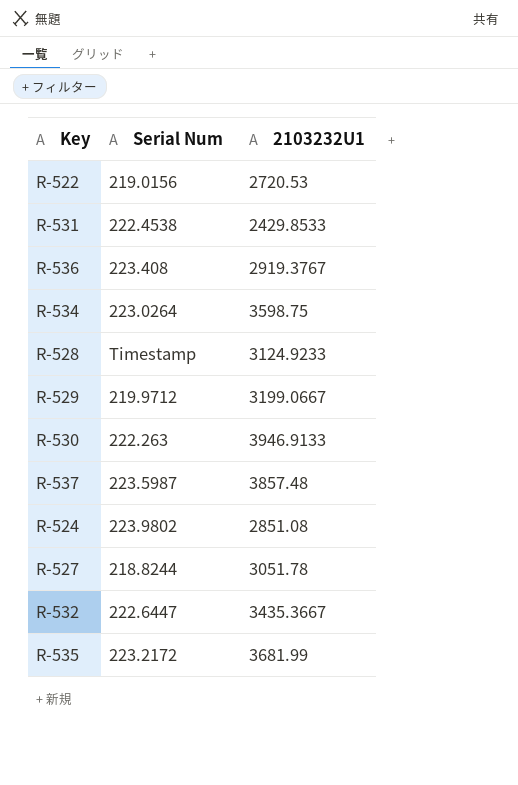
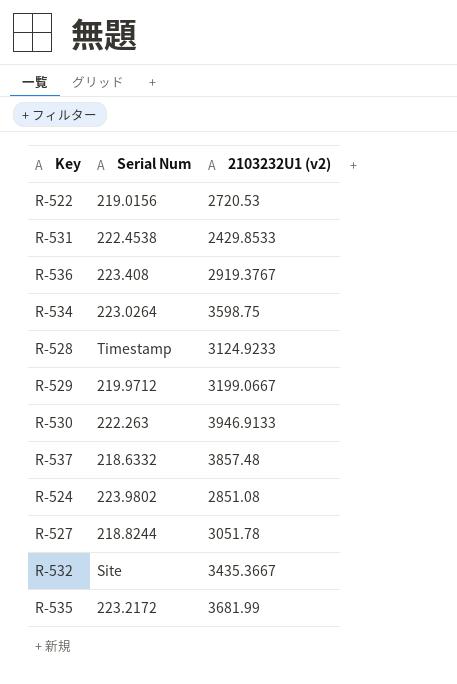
column name: 2103232U1 -> 2103232U1 (v2)
R-537 | Serial Num: 223.5987 -> 218.6332
R-532 | Serial Num: 222.6447 -> Site

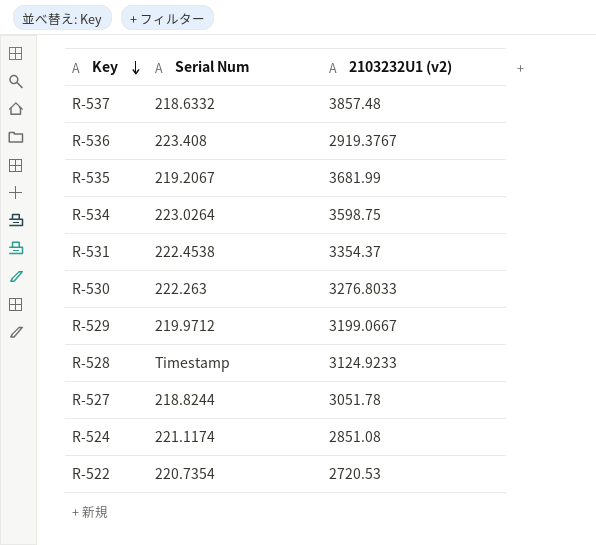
row order: none -> Key descending
row R-532: Site | 3435.3667 -> none
R-535 | Serial Num: 223.2172 -> 219.2067
R-531 | 2103232U1 (v2): 2429.8533 -> 3354.37
R-530 | 2103232U1 (v2): 3946.9133 -> 3276.8033
R-524 | Serial Num: 223.9802 -> 221.1174
R-522 | Serial Num: 219.0156 -> 220.7354

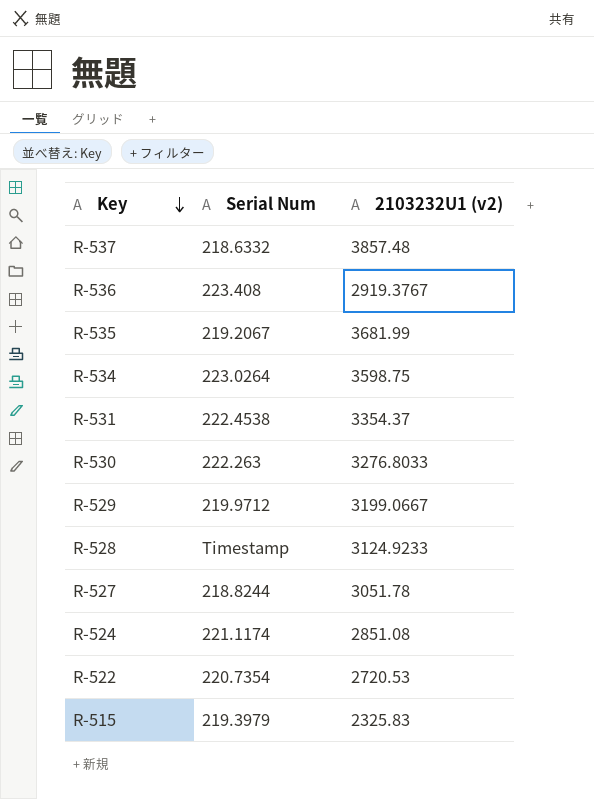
row R-515: none -> 219.3979 | 2325.83

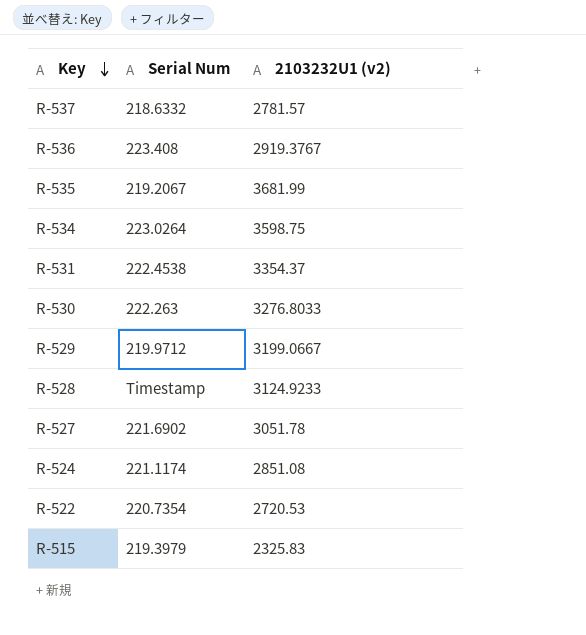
R-537 | 2103232U1 (v2): 3857.48 -> 2781.57
R-527 | Serial Num: 218.8244 -> 221.6902

